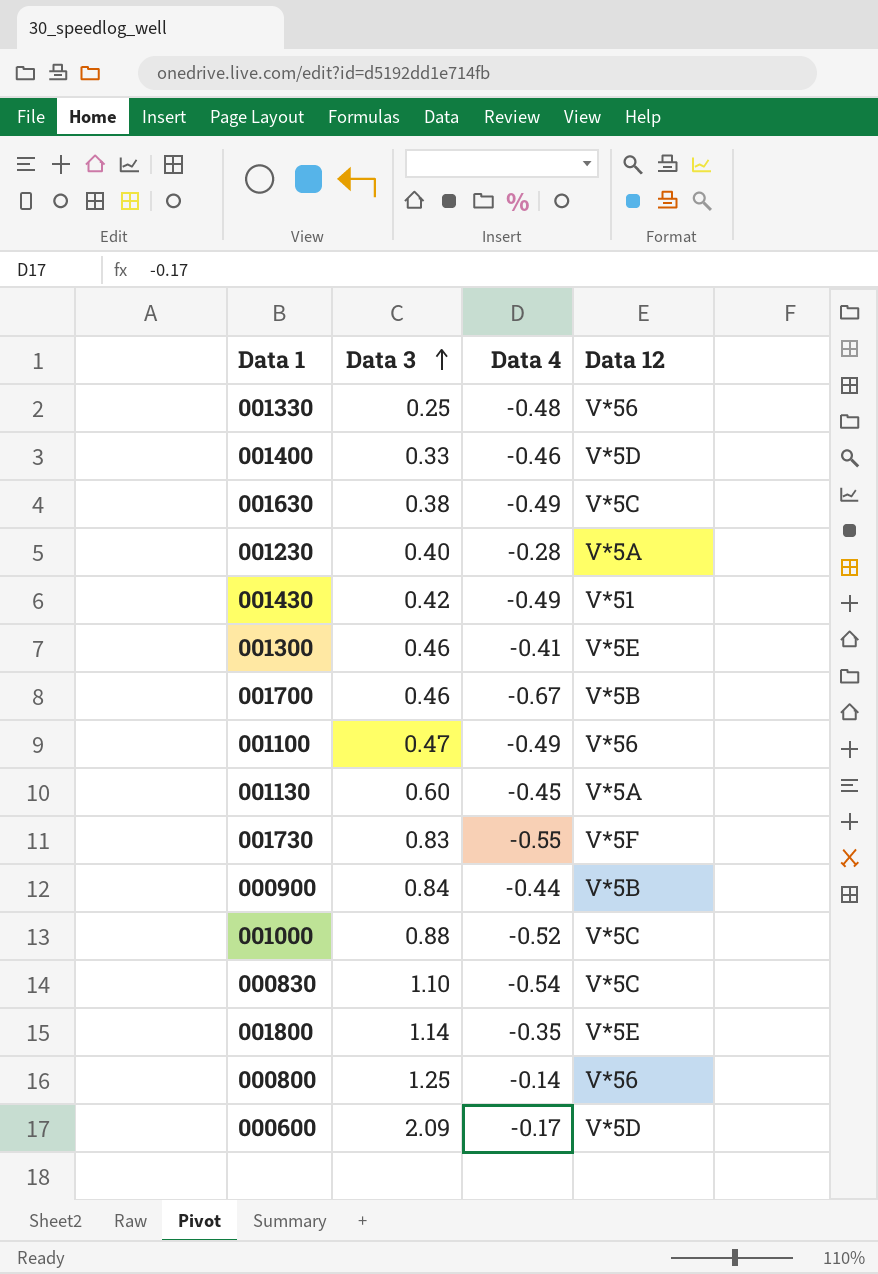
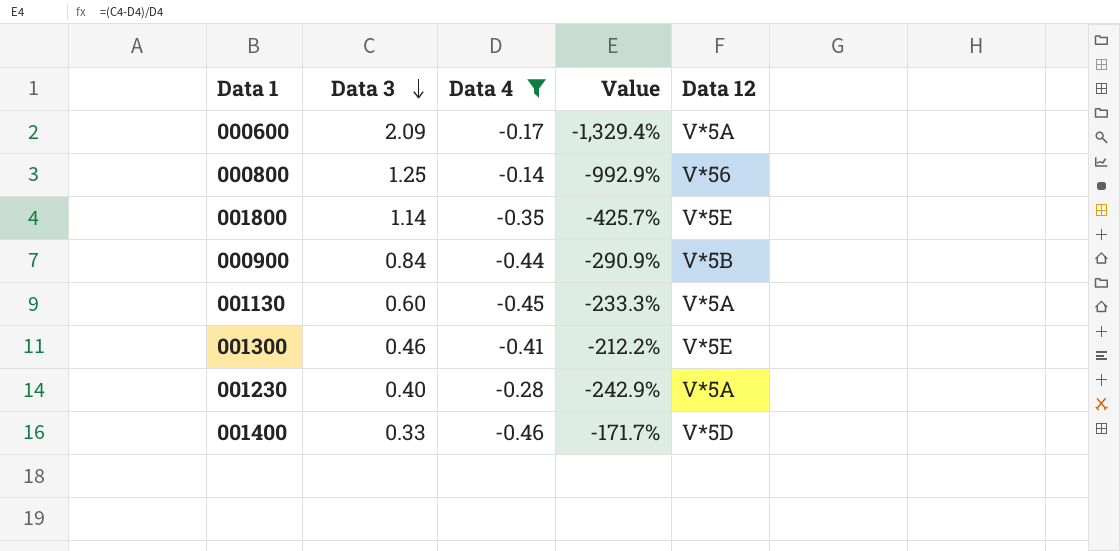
filter: none -> Data 4 >= -0.46
row order: Data 3 ascending -> Data 3 descending
column Value | formula: none -> ([Data 3] - [Data 4]) / [Data 4]
000600 | Data 12: V*5D -> V*5A

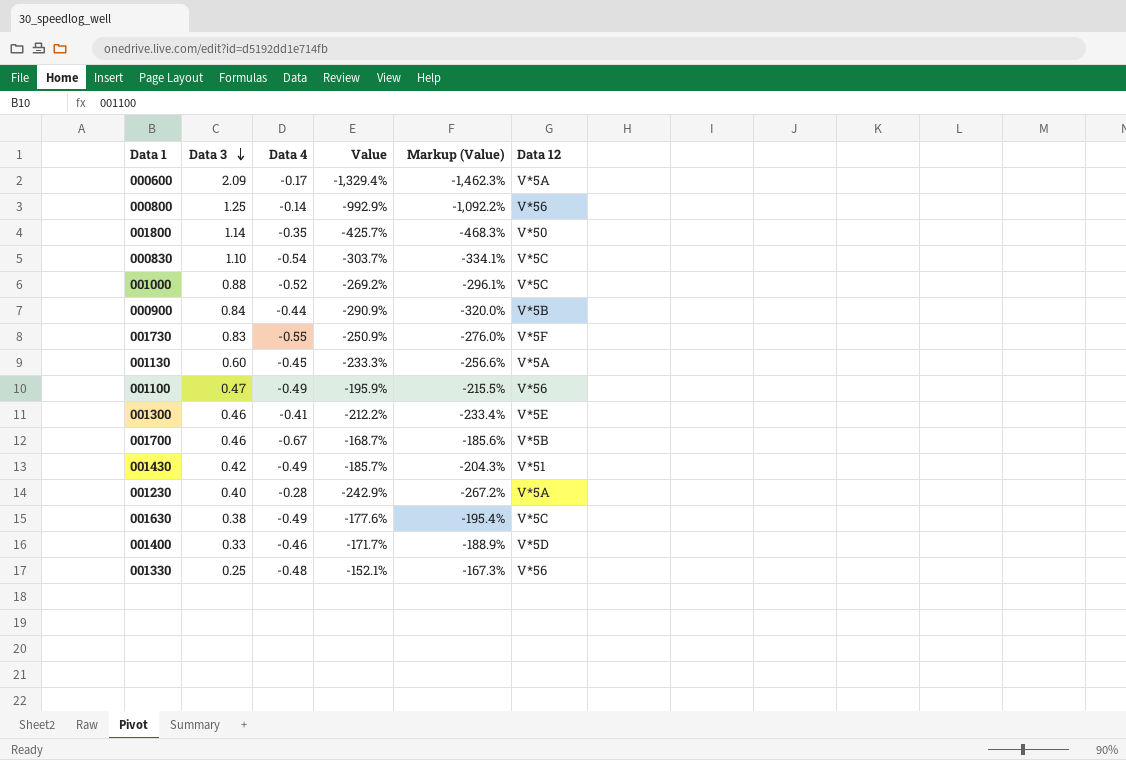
filter: Data 4 >= -0.46 -> none
column Markup (Value) | formula: none -> [Value] * 1.1
001800 | Data 12: V*5E -> V*50

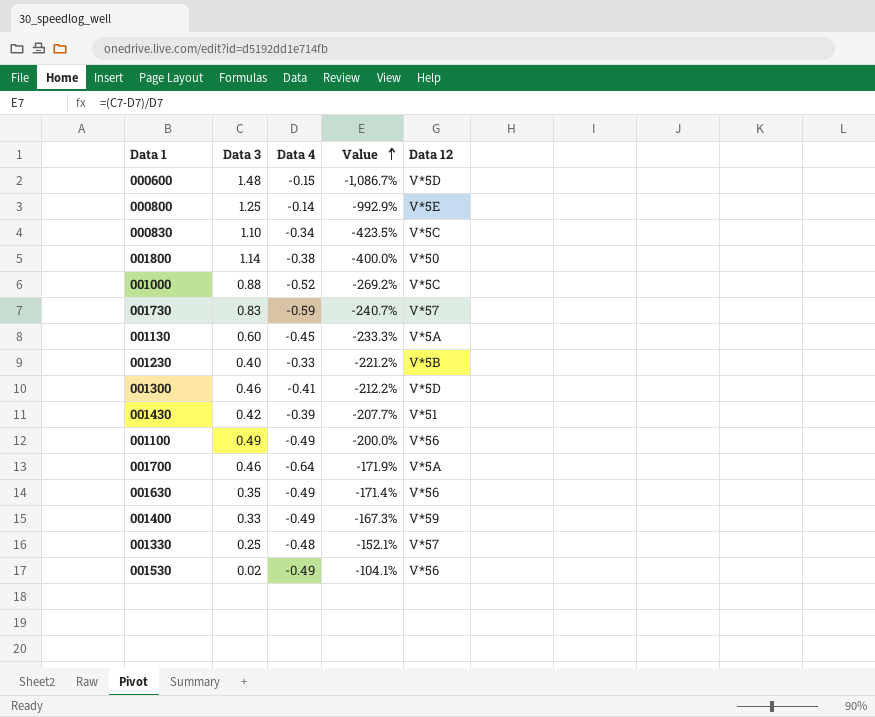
row order: Data 3 descending -> Value ascending
column Markup (Value) | formula: [Value] * 1.1 -> none
row 000900: 0.84 | -0.44 | -290.9% | -320.0% | V*5B -> none
000600 | Data 3: 2.09 -> 1.48
000600 | Data 4: -0.17 -> -0.15
000600 | Value: -1,329.4% -> -1,086.7%
000600 | Data 12: V*5A -> V*5D
000800 | Data 12: V*56 -> V*5E
000830 | Data 4: -0.54 -> -0.34
000830 | Value: -303.7% -> -423.5%
001800 | Data 4: -0.35 -> -0.38
001800 | Value: -425.7% -> -400.0%
001730 | Data 4: -0.55 -> -0.59
001730 | Value: -250.9% -> -240.7%
001730 | Data 12: V*5F -> V*57
001230 | Data 4: -0.28 -> -0.33
001230 | Value: -242.9% -> -221.2%
001230 | Data 12: V*5A -> V*5B
001300 | Data 12: V*5E -> V*5D
001430 | Data 4: -0.49 -> -0.39
001430 | Value: -185.7% -> -207.7%
001100 | Data 3: 0.47 -> 0.49
001100 | Value: -195.9% -> -200.0%
001700 | Data 4: -0.67 -> -0.64
001700 | Value: -168.7% -> -171.9%
001700 | Data 12: V*5B -> V*5A
001630 | Data 3: 0.38 -> 0.35
001630 | Value: -177.6% -> -171.4%
001630 | Data 12: V*5C -> V*56
001400 | Data 4: -0.46 -> -0.49
001400 | Value: -171.7% -> -167.3%
001400 | Data 12: V*5D -> V*59
001330 | Data 12: V*56 -> V*57
row 001530: none -> 0.02 | -0.49 | -104.1% | V*56

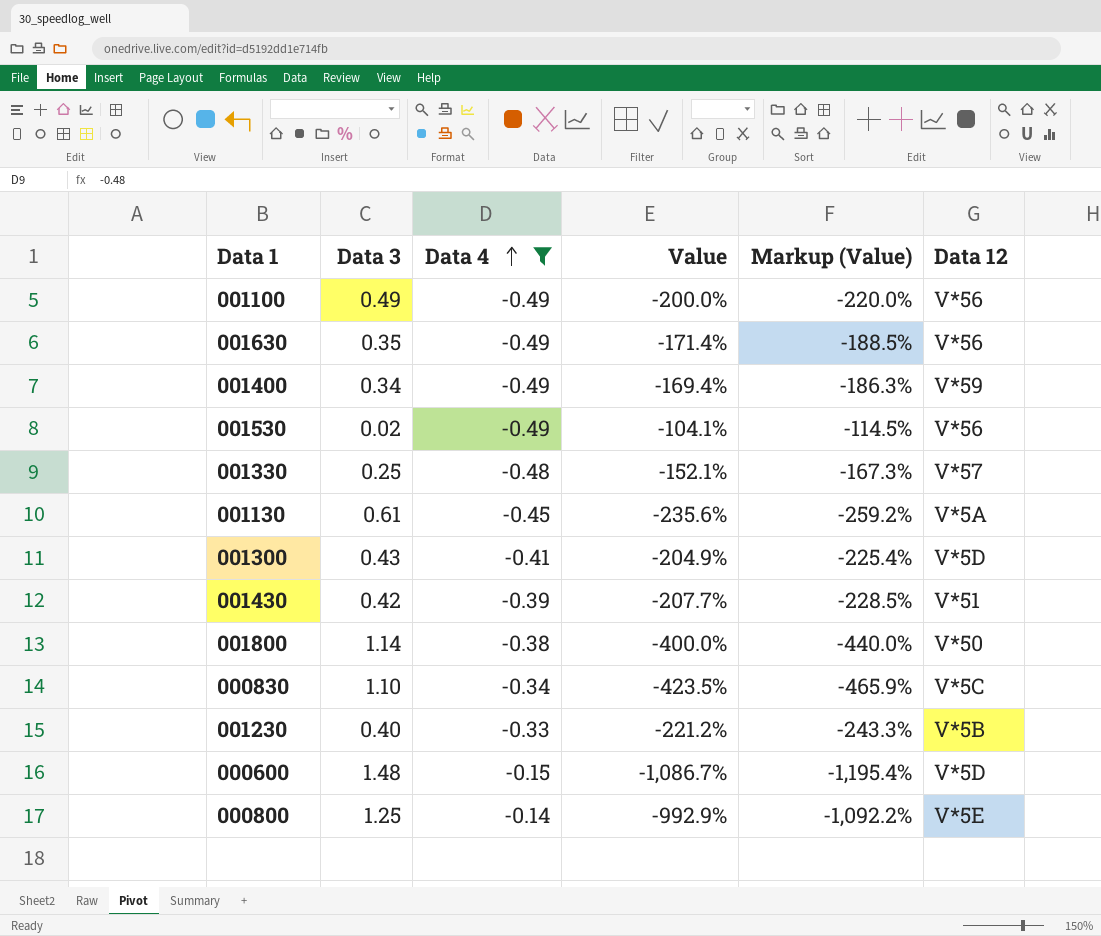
filter: none -> Data 4 >= -0.49
row order: Value ascending -> Data 4 ascending
column Markup (Value) | formula: none -> [Value] * 1.1
001400 | Data 3: 0.33 -> 0.34
001400 | Value: -167.3% -> -169.4%
001130 | Data 3: 0.60 -> 0.61
001130 | Value: -233.3% -> -235.6%
001300 | Data 3: 0.46 -> 0.43
001300 | Value: -212.2% -> -204.9%

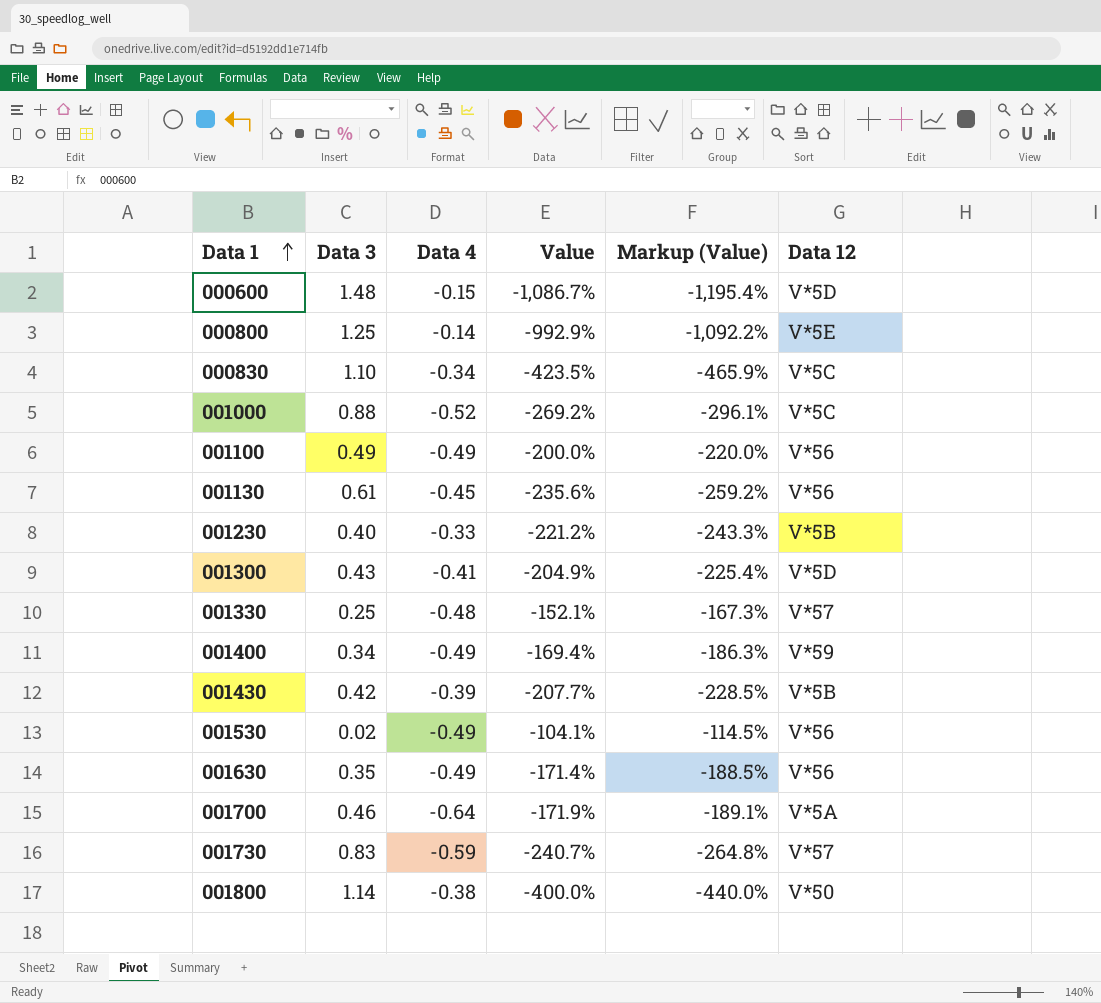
filter: Data 4 >= -0.49 -> none
row order: Data 4 ascending -> Data 1 ascending
001130 | Data 12: V*5A -> V*56
001430 | Data 12: V*51 -> V*5B

